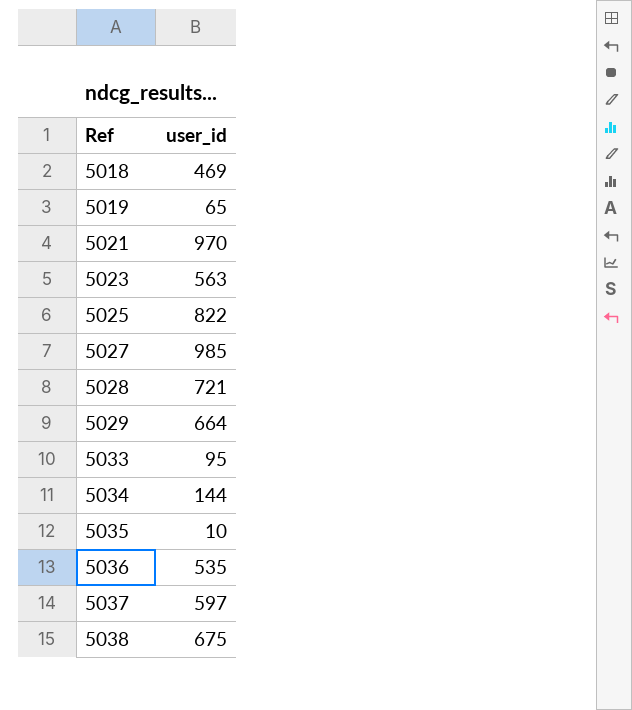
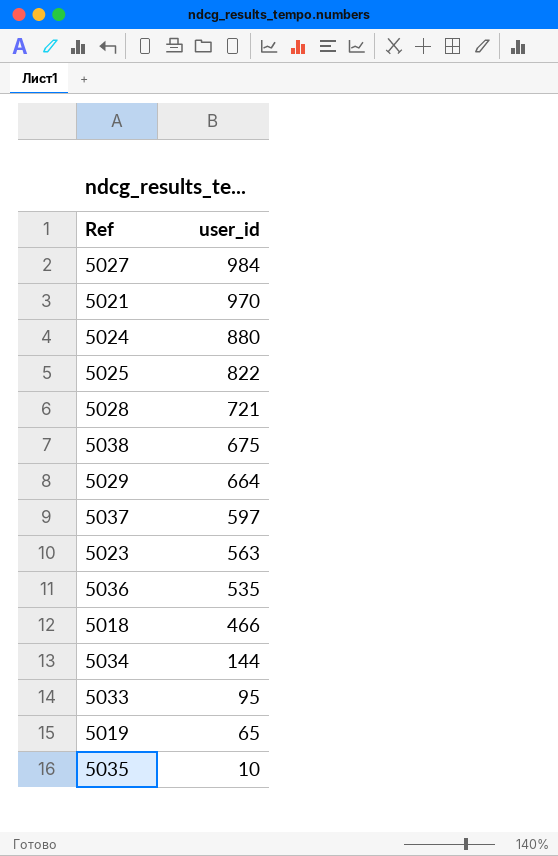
row order: Ref ascending -> user_id descending
5027 | user_id: 985 -> 984
row 5024: none -> 880
5018 | user_id: 469 -> 466

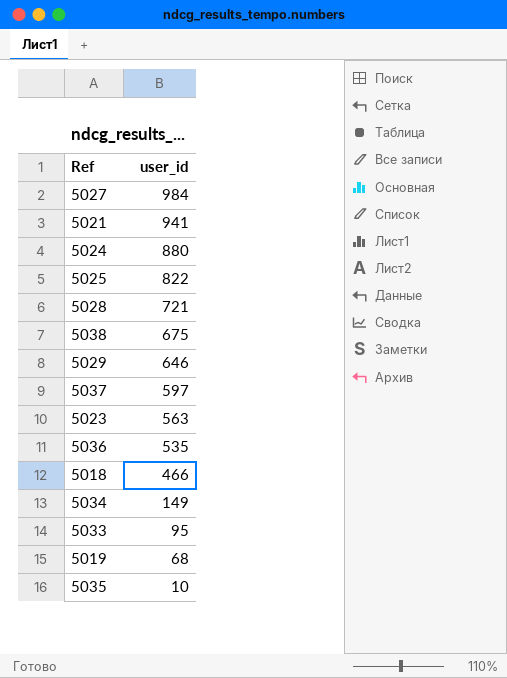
5021 | user_id: 970 -> 941
5029 | user_id: 664 -> 646
5034 | user_id: 144 -> 149
5019 | user_id: 65 -> 68

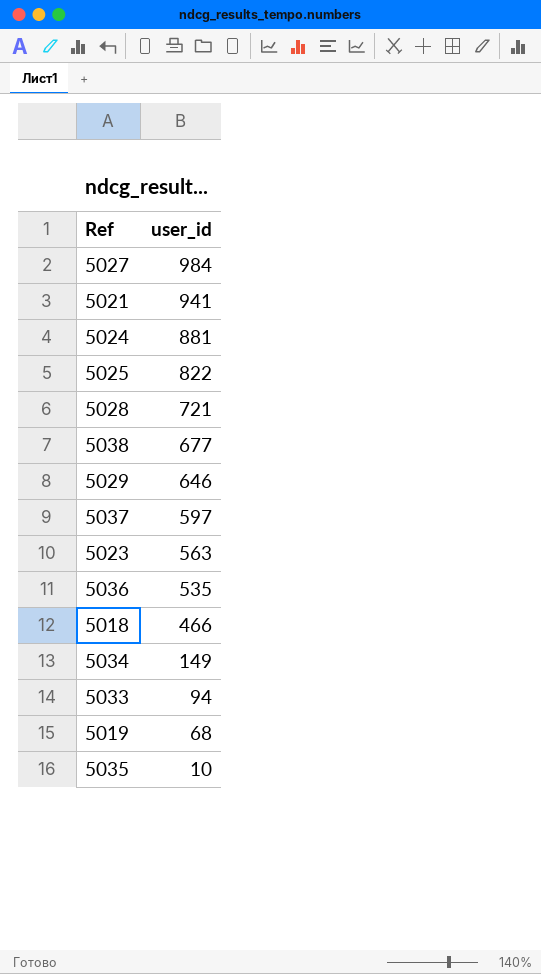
5024 | user_id: 880 -> 881
5038 | user_id: 675 -> 677
5033 | user_id: 95 -> 94

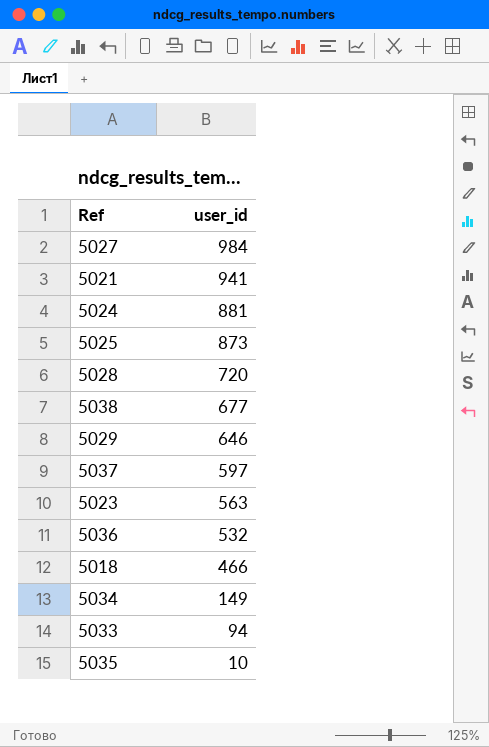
row 5019: 68 -> none
5025 | user_id: 822 -> 873
5028 | user_id: 721 -> 720
5036 | user_id: 535 -> 532

